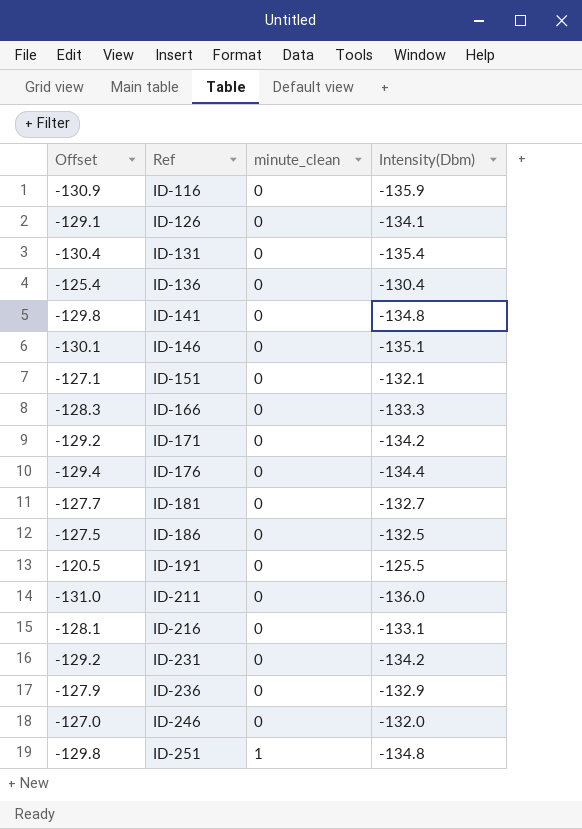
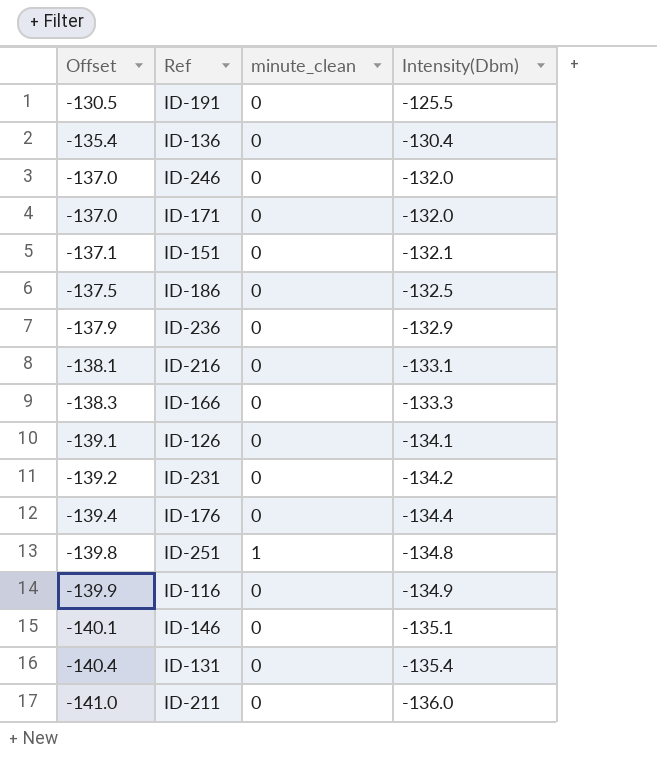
row order: Ref ascending -> Offset descending
column Offset | formula: [Intensity(Dbm)] + 5 -> [Intensity(Dbm)] - 5
row ID-141: -129.8 | 0 | -134.8 -> none
row ID-181: -127.7 | 0 | -132.7 -> none
ID-171 | Intensity(Dbm): -134.2 -> -132.0
ID-116 | Intensity(Dbm): -135.9 -> -134.9

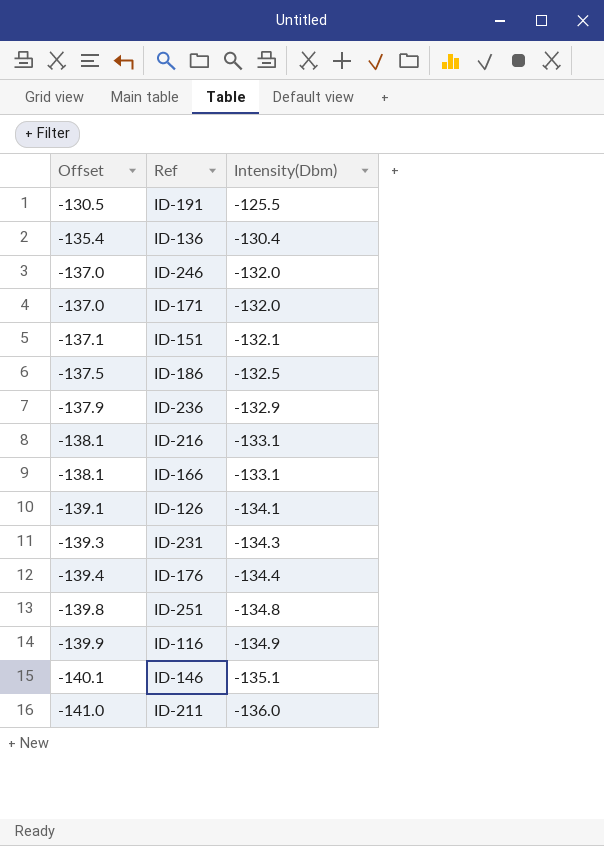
column minute_clean | position: 3 -> none
row ID-131: -140.4 | 0 | -135.4 -> none
ID-166 | Offset: -138.3 -> -138.1
ID-166 | Intensity(Dbm): -133.3 -> -133.1
ID-231 | Offset: -139.2 -> -139.3
ID-231 | Intensity(Dbm): -134.2 -> -134.3

